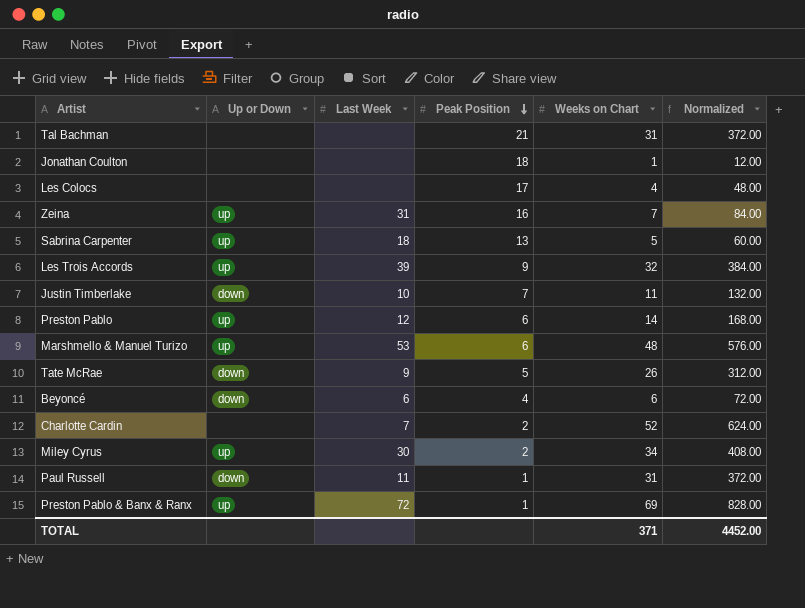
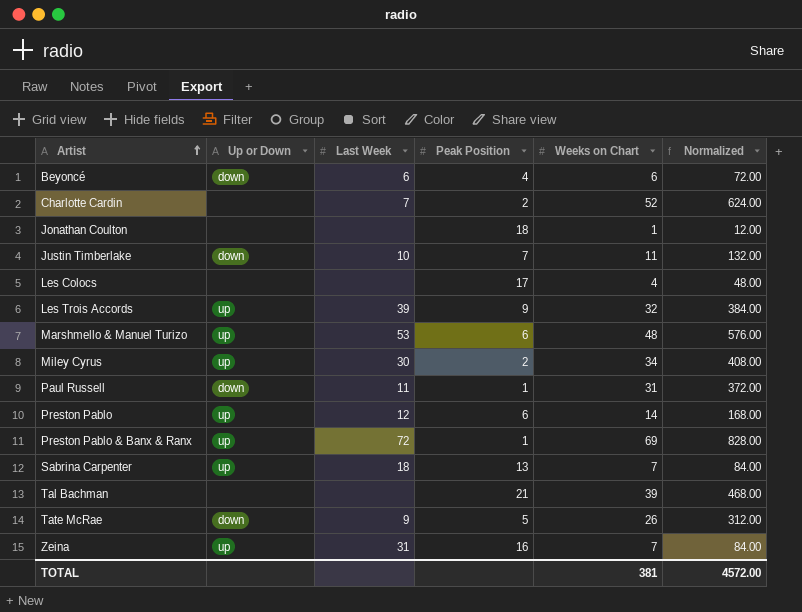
row order: Peak Position descending -> Artist ascending
Sabrina Carpenter | Weeks on Chart: 5 -> 7
Sabrina Carpenter | Normalized: 60.00 -> 84.00
Tal Bachman | Weeks on Chart: 31 -> 39
Tal Bachman | Normalized: 372.00 -> 468.00
TOTAL | Weeks on Chart: 371 -> 381
TOTAL | Normalized: 4452.00 -> 4572.00

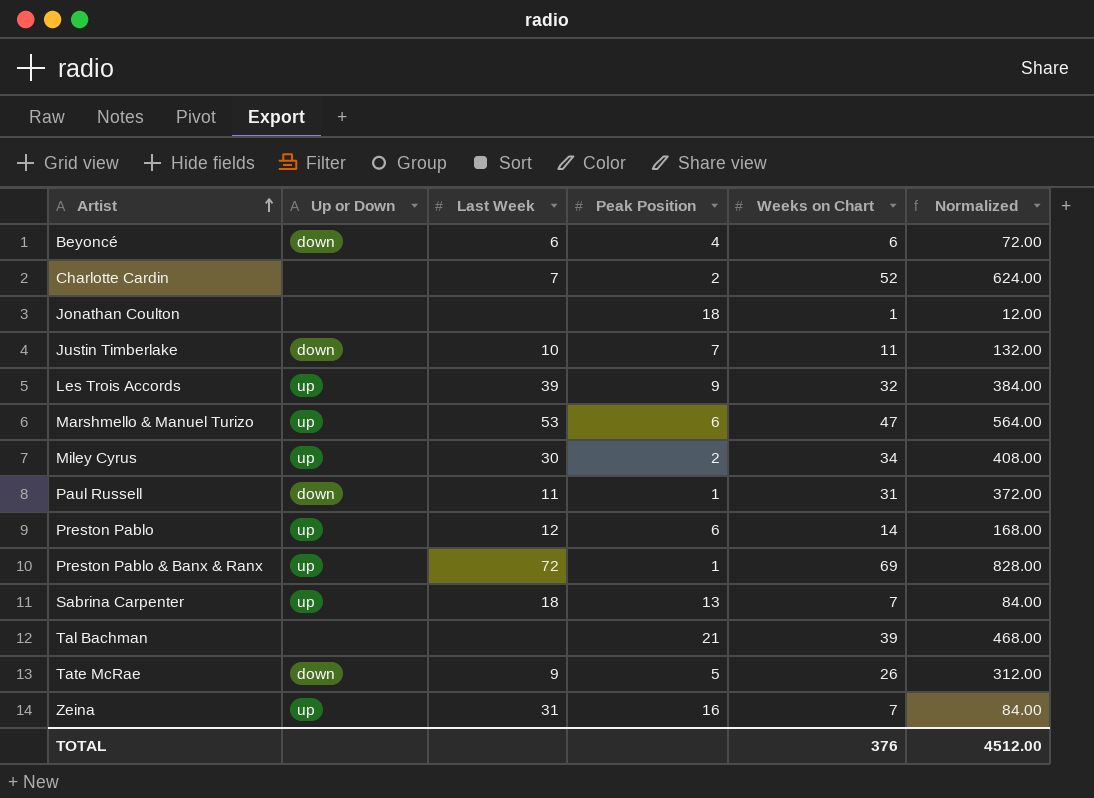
row Les Colocs: none | none | 17 | 4 | 48.00 -> none
Marshmello & Manuel Turizo | Weeks on Chart: 48 -> 47
Marshmello & Manuel Turizo | Normalized: 576.00 -> 564.00
TOTAL | Weeks on Chart: 381 -> 376
TOTAL | Normalized: 4572.00 -> 4512.00

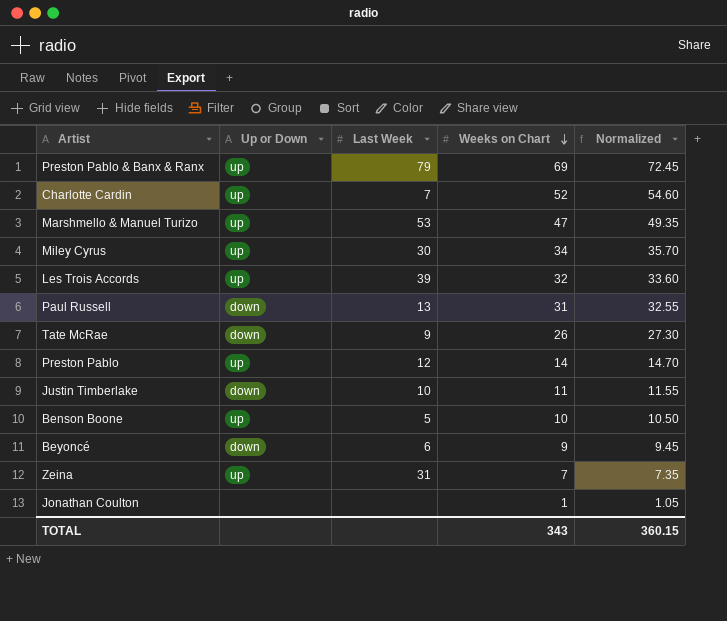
row order: Artist ascending -> Weeks on Chart descending
column Peak Position | position: 4 -> none
column Normalized | formula: [Weeks on Chart] * 12 -> [Weeks on Chart] * 1.05
row Sabrina Carpenter: up | 18 | 13 | 7 | 84.00 -> none
row Tal Bachman: none | none | 21 | 39 | 468.00 -> none
Preston Pablo & Banx & Ranx | Last Week: 72 -> 79
Charlotte Cardin | Up or Down: none -> up
Paul Russell | Last Week: 11 -> 13
row Benson Boone: none -> up | 5 | 10 | 10.50
Beyoncé | Weeks on Chart: 6 -> 9
TOTAL | Weeks on Chart: 376 -> 343
TOTAL | Normalized: 4512.00 -> 360.15

